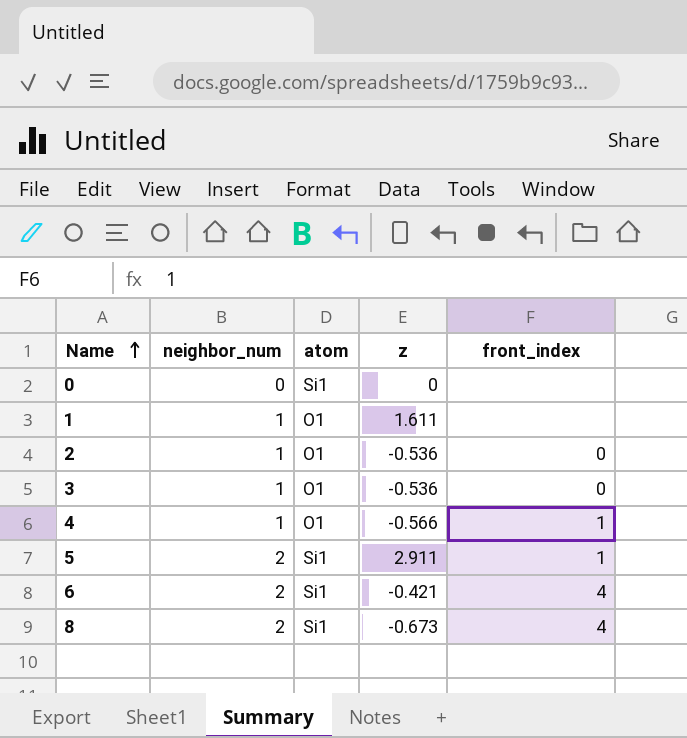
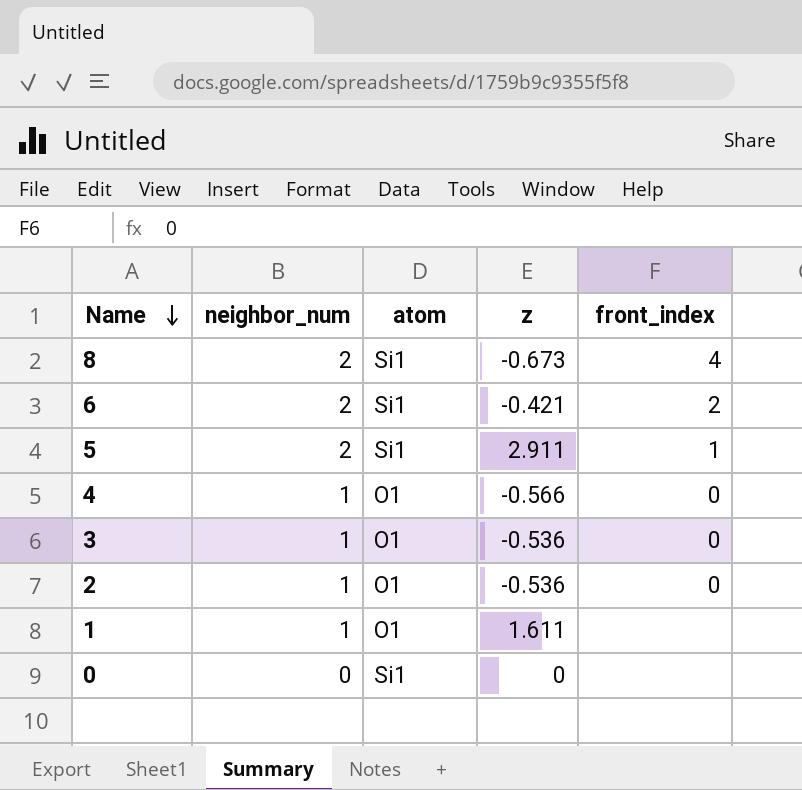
row order: Name ascending -> Name descending
6 | front_index: 4 -> 2
4 | front_index: 1 -> 0

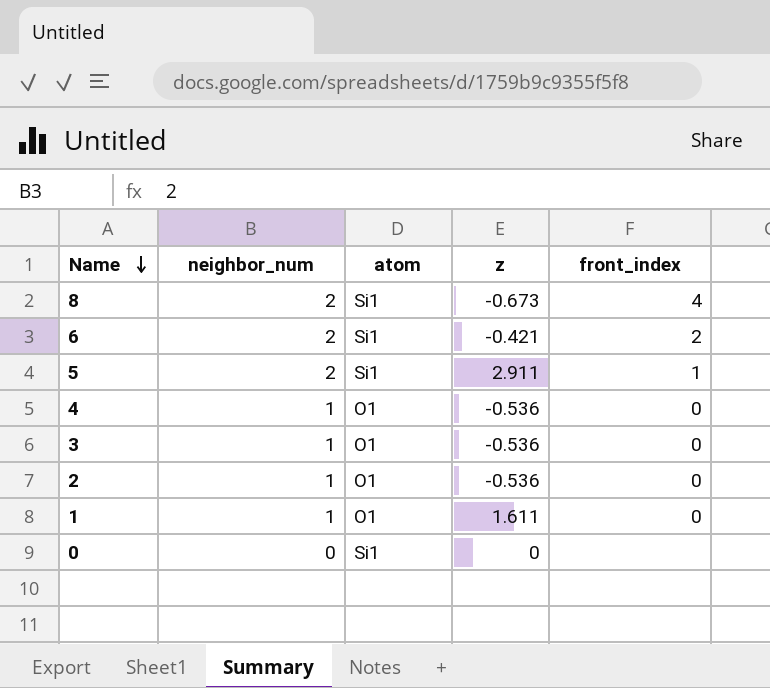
4 | z: -0.566 -> -0.536
1 | front_index: none -> 0

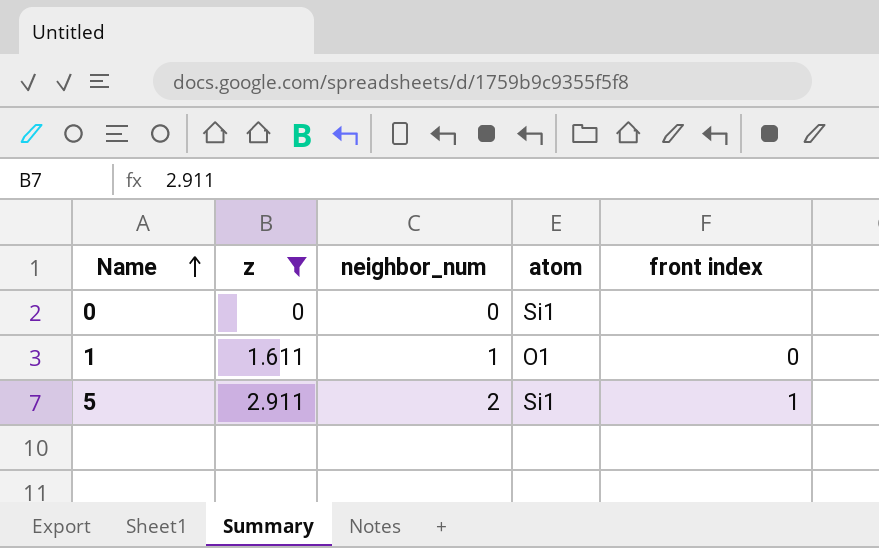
filter: none -> z >= 0
row order: Name descending -> Name ascending
column z | position: 4 -> 2
column name: front_index -> front index

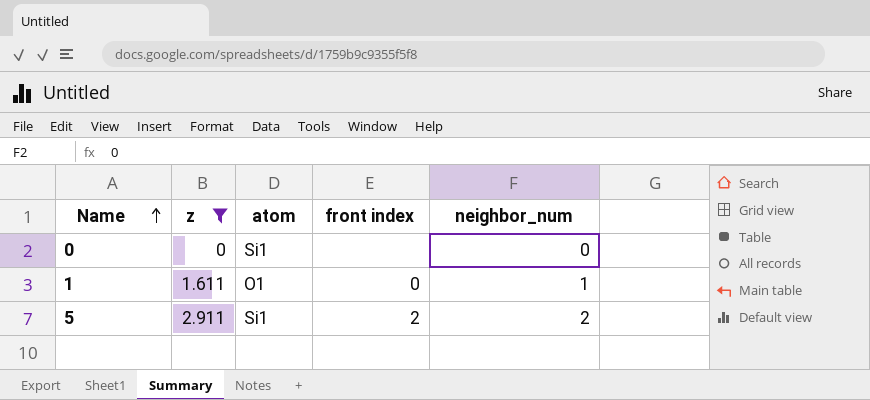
column neighbor_num | position: 3 -> 5
5 | front index: 1 -> 2

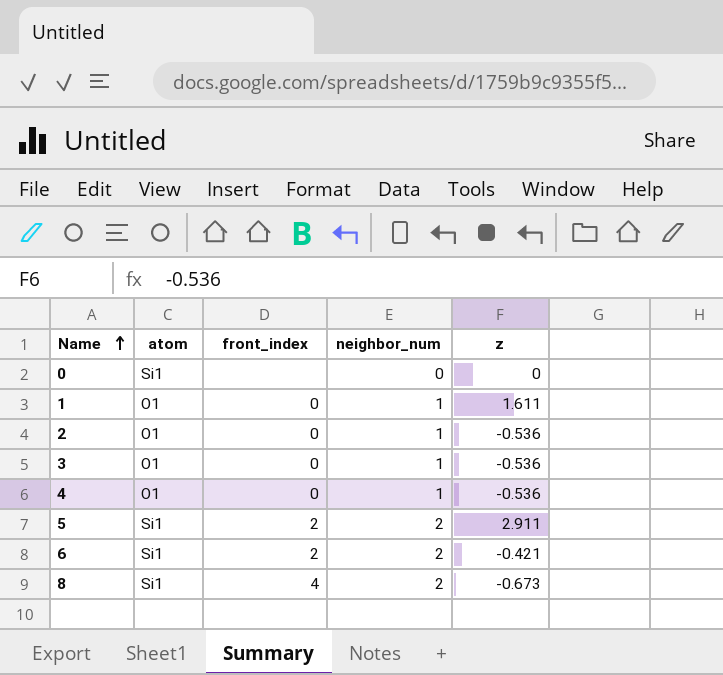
filter: z >= 0 -> none
column name: front index -> front_index
column z | position: 2 -> 5

